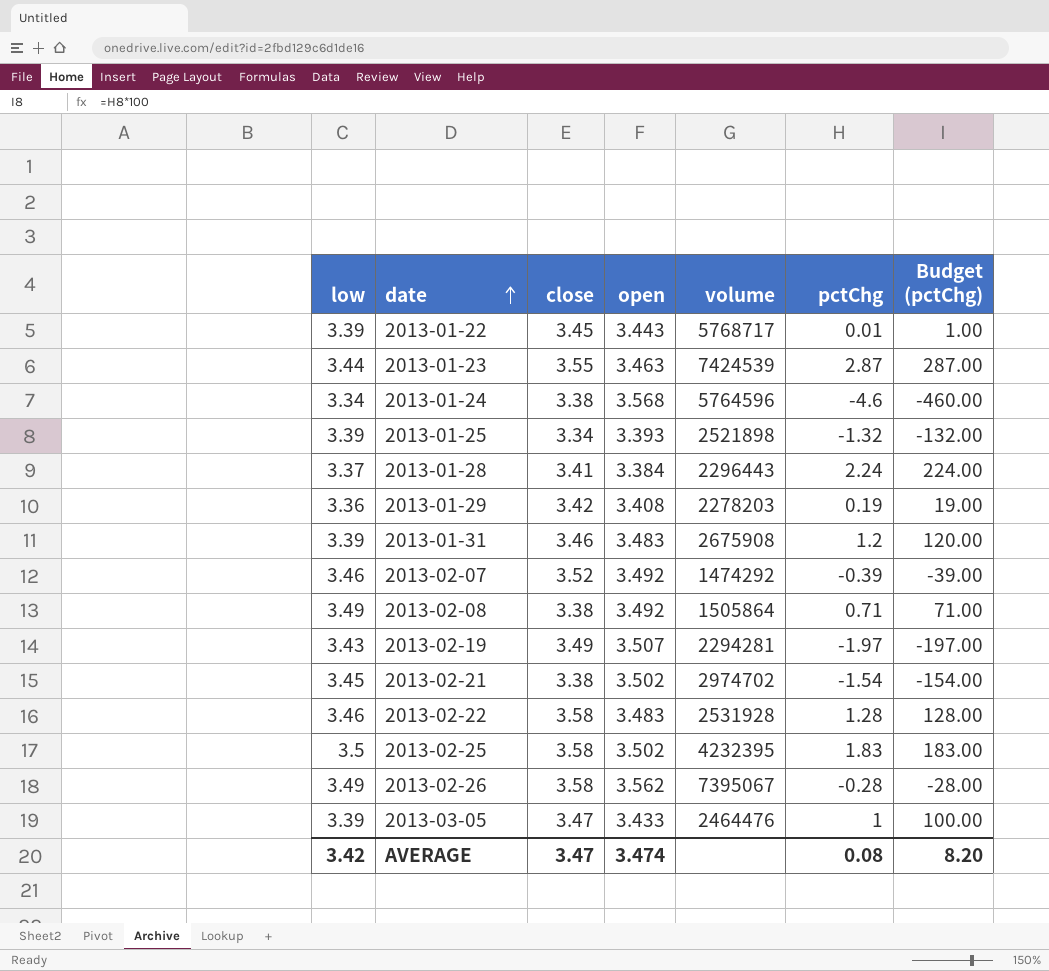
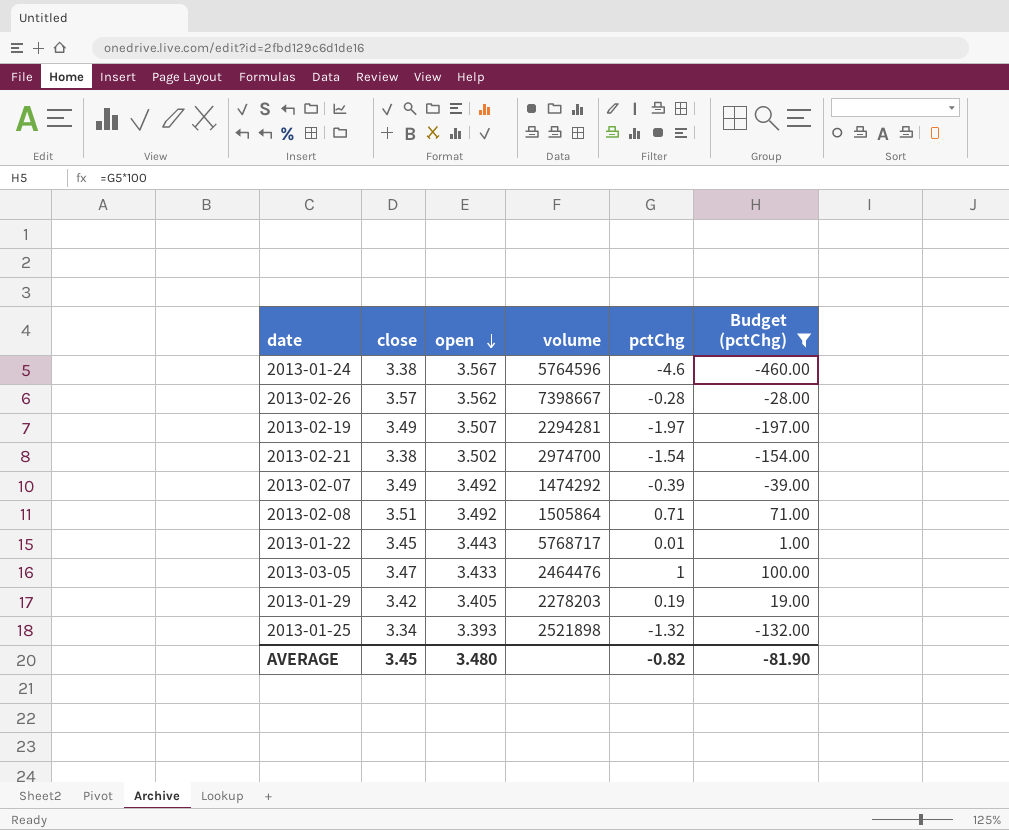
filter: none -> Budget (pctChg) <= 100.00
row order: date ascending -> open descending
column low | position: 1 -> none
2013-01-24 | open: 3.568 -> 3.567
2013-02-26 | close: 3.58 -> 3.57
2013-02-26 | volume: 7395067 -> 7398667
2013-02-21 | volume: 2974702 -> 2974700
2013-02-07 | close: 3.52 -> 3.49
2013-02-08 | close: 3.38 -> 3.51
2013-01-29 | open: 3.408 -> 3.405
AVERAGE | close: 3.47 -> 3.45
AVERAGE | open: 3.474 -> 3.480
AVERAGE | pctChg: 0.08 -> -0.82
AVERAGE | Budget (pctChg): 8.20 -> -81.90

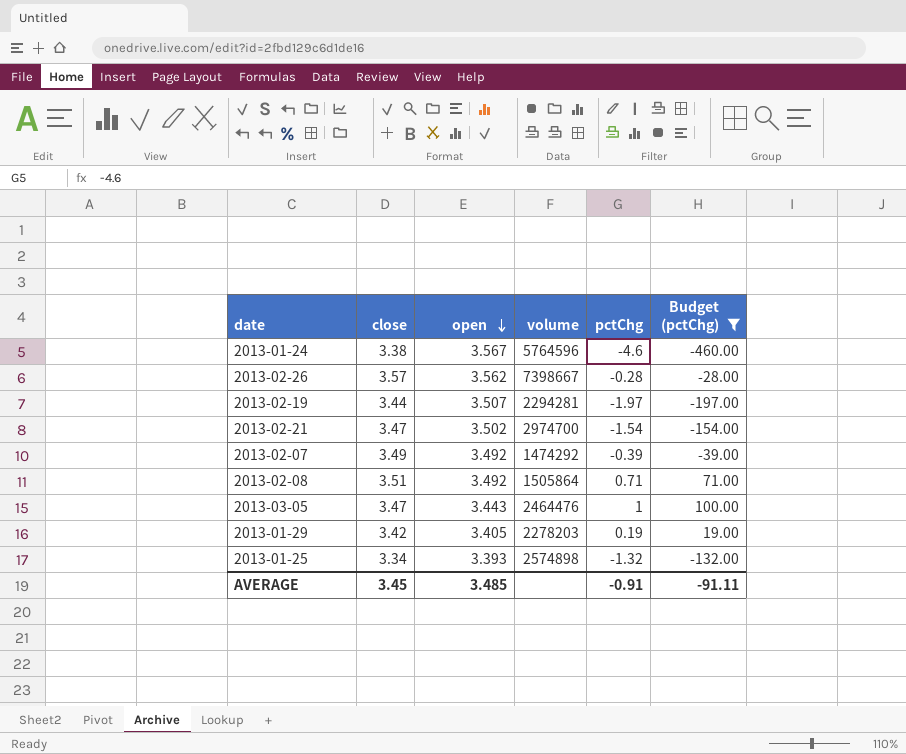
row 2013-01-22: 3.45 | 3.443 | 5768717 | 0.01 | 1.00 -> none
2013-02-19 | close: 3.49 -> 3.44
2013-02-21 | close: 3.38 -> 3.47
2013-03-05 | open: 3.433 -> 3.443
2013-01-25 | volume: 2521898 -> 2574898
AVERAGE | open: 3.480 -> 3.485
AVERAGE | pctChg: -0.82 -> -0.91
AVERAGE | Budget (pctChg): -81.90 -> -91.11

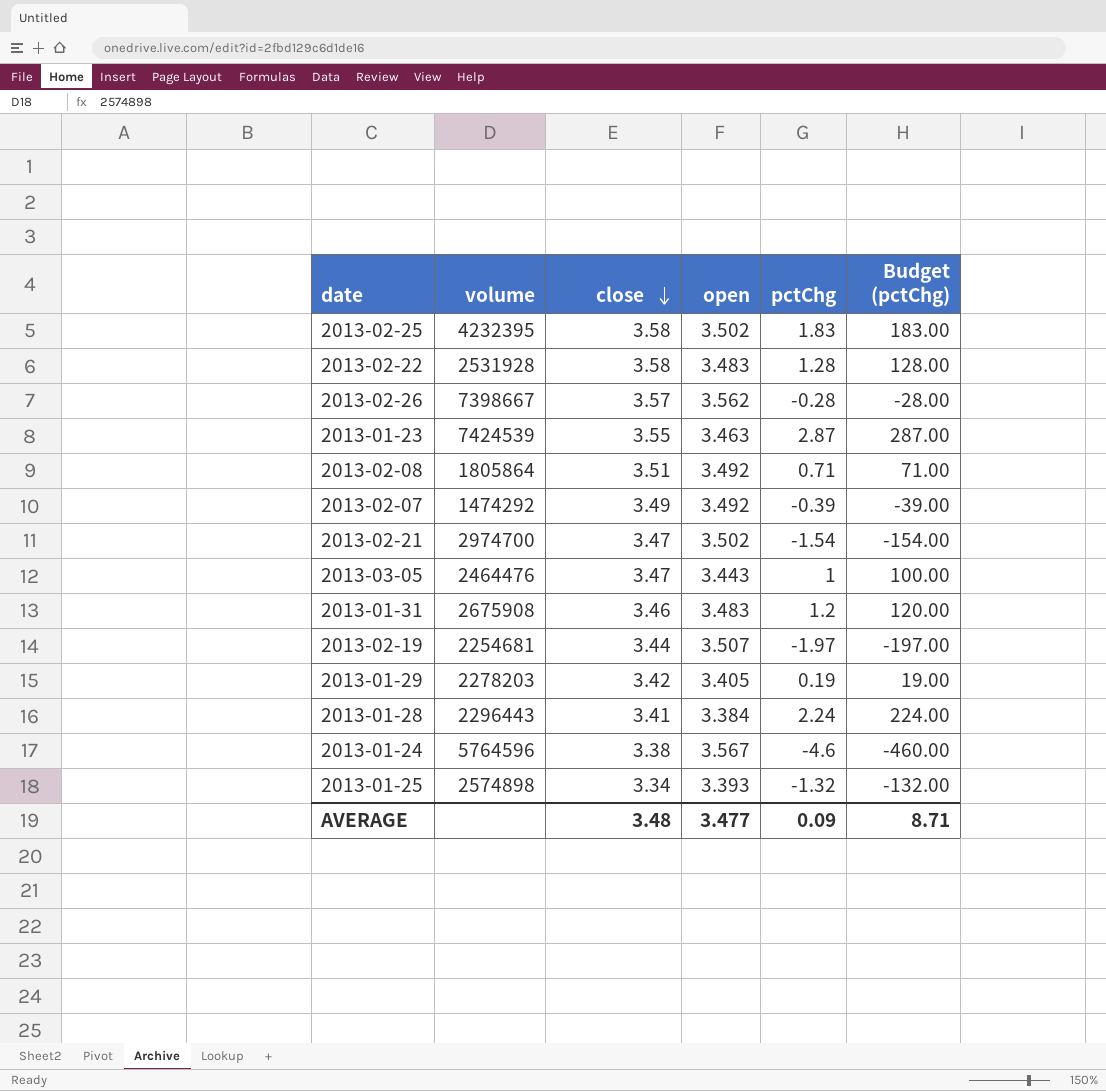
filter: Budget (pctChg) <= 100.00 -> none
row order: open descending -> close descending
column volume | position: 4 -> 2
2013-02-08 | volume: 1505864 -> 1805864
2013-02-19 | volume: 2294281 -> 2254681
AVERAGE | close: 3.45 -> 3.48
AVERAGE | open: 3.485 -> 3.477
AVERAGE | pctChg: -0.91 -> 0.09
AVERAGE | Budget (pctChg): -91.11 -> 8.71

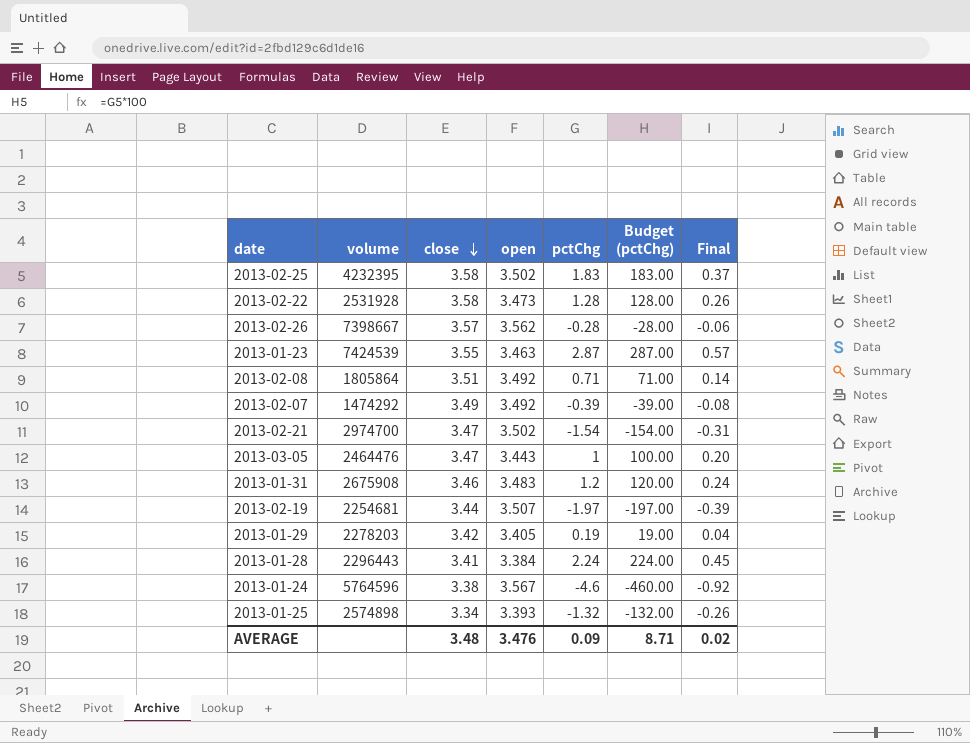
column Final | formula: none -> [pctChg] * 0.2
2013-02-22 | open: 3.483 -> 3.473
AVERAGE | open: 3.477 -> 3.476

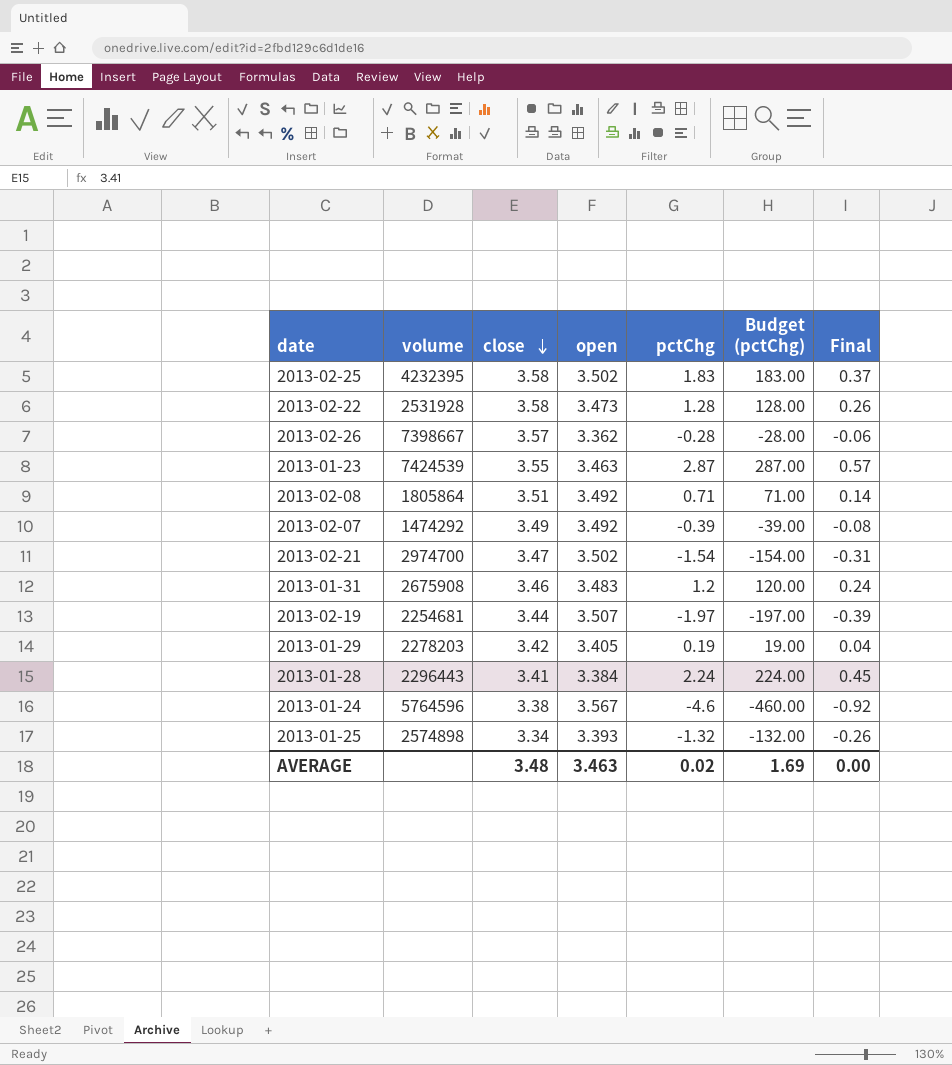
row 2013-03-05: 2464476 | 3.47 | 3.443 | 1 | 100.00 | 0.20 -> none
2013-02-26 | open: 3.562 -> 3.362
AVERAGE | open: 3.476 -> 3.463
AVERAGE | pctChg: 0.09 -> 0.02
AVERAGE | Budget (pctChg): 8.71 -> 1.69
AVERAGE | Final: 0.02 -> 0.00

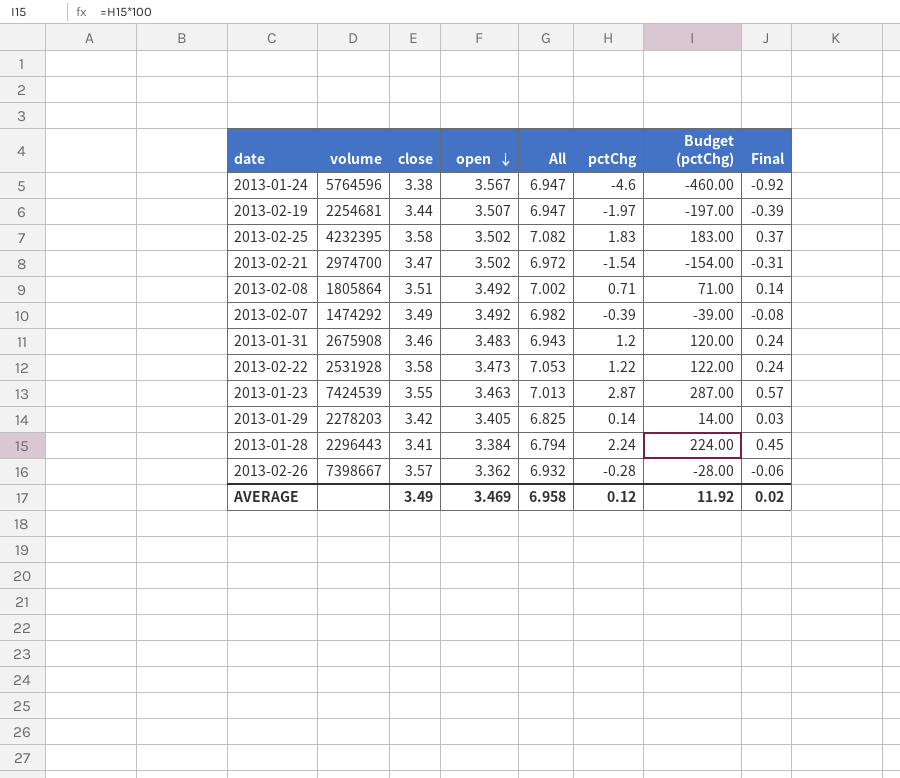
row order: close descending -> open descending
column All | formula: none -> [close] + [open]
row 2013-01-25: 2574898 | 3.34 | 3.393 | -1.32 | -132.00 | -0.26 -> none
2013-02-22 | pctChg: 1.28 -> 1.22
2013-02-22 | Budget (pctChg): 128.00 -> 122.00
2013-02-22 | Final: 0.26 -> 0.24
2013-01-29 | pctChg: 0.19 -> 0.14
2013-01-29 | Budget (pctChg): 19.00 -> 14.00
2013-01-29 | Final: 0.04 -> 0.03
AVERAGE | close: 3.48 -> 3.49
AVERAGE | open: 3.463 -> 3.469
AVERAGE | pctChg: 0.02 -> 0.12
AVERAGE | Budget (pctChg): 1.69 -> 11.92
AVERAGE | Final: 0.00 -> 0.02

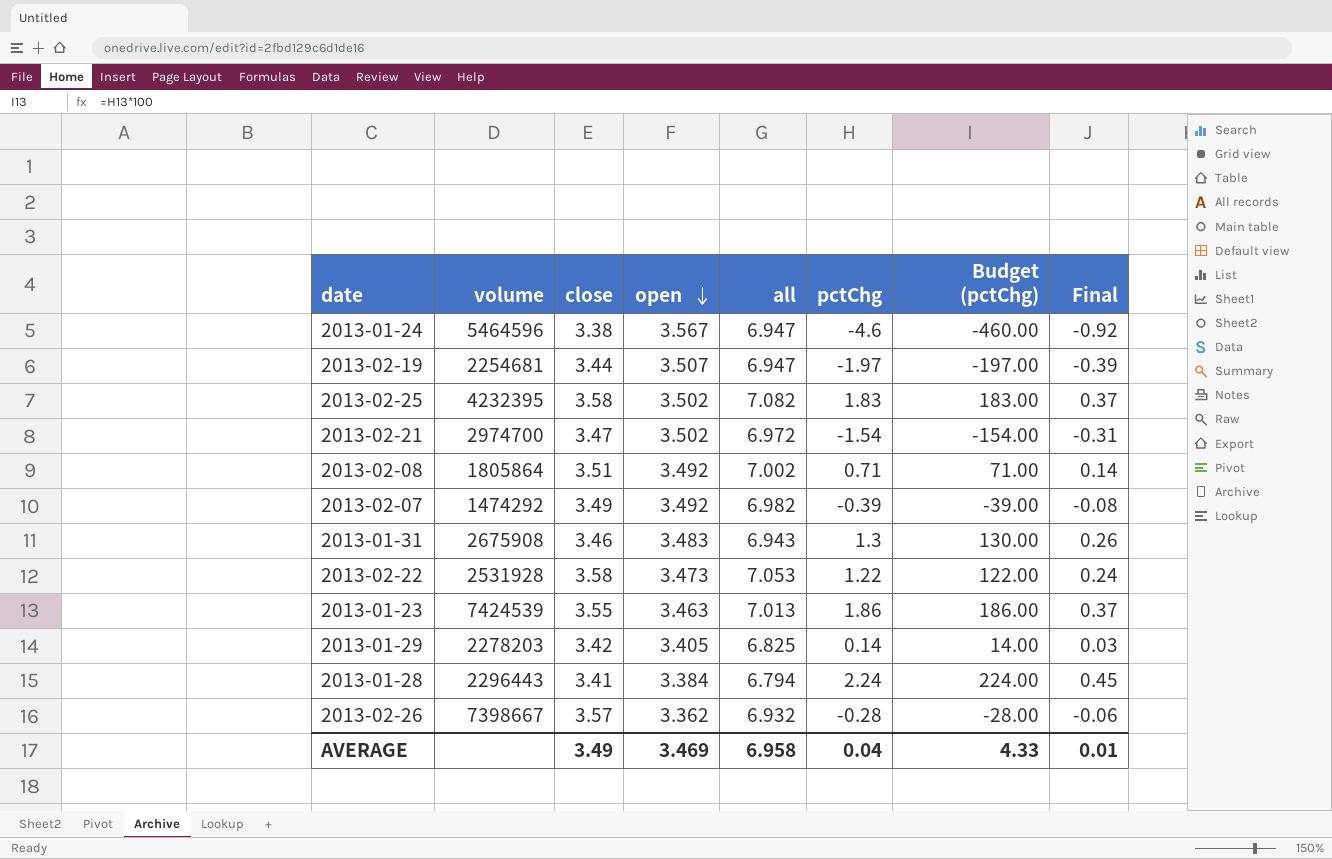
column name: All -> all
2013-01-24 | volume: 5764596 -> 5464596
2013-01-31 | pctChg: 1.2 -> 1.3
2013-01-31 | Budget (pctChg): 120.00 -> 130.00
2013-01-31 | Final: 0.24 -> 0.26
2013-01-23 | pctChg: 2.87 -> 1.86
2013-01-23 | Budget (pctChg): 287.00 -> 186.00
2013-01-23 | Final: 0.57 -> 0.37
AVERAGE | pctChg: 0.12 -> 0.04
AVERAGE | Budget (pctChg): 11.92 -> 4.33
AVERAGE | Final: 0.02 -> 0.01

